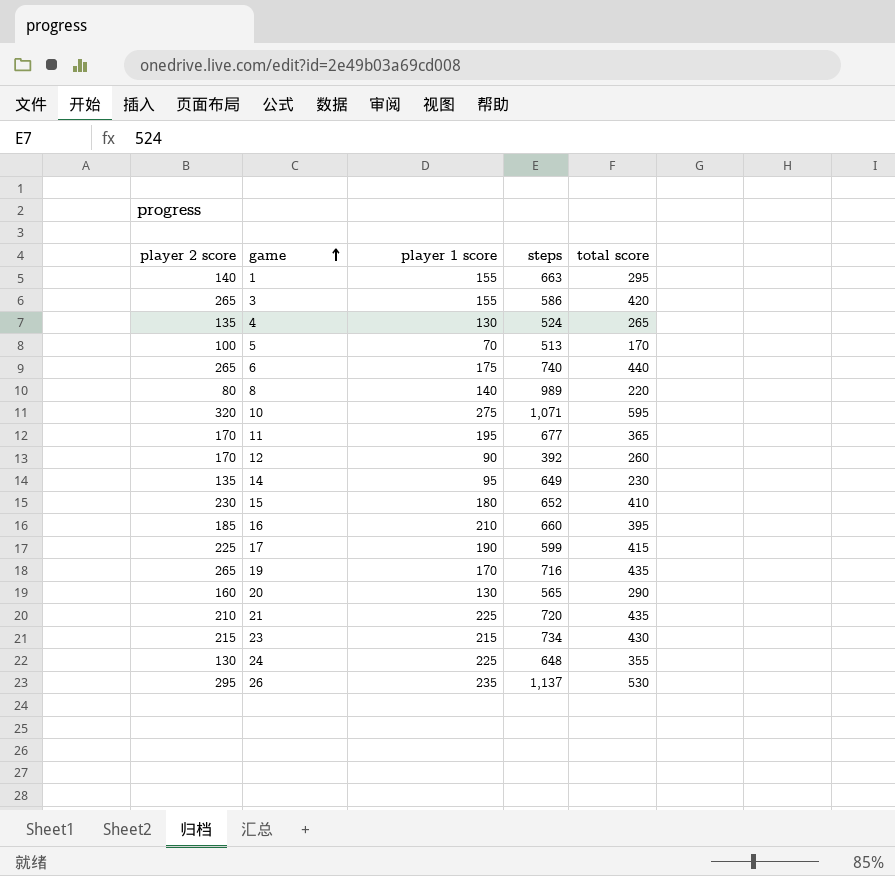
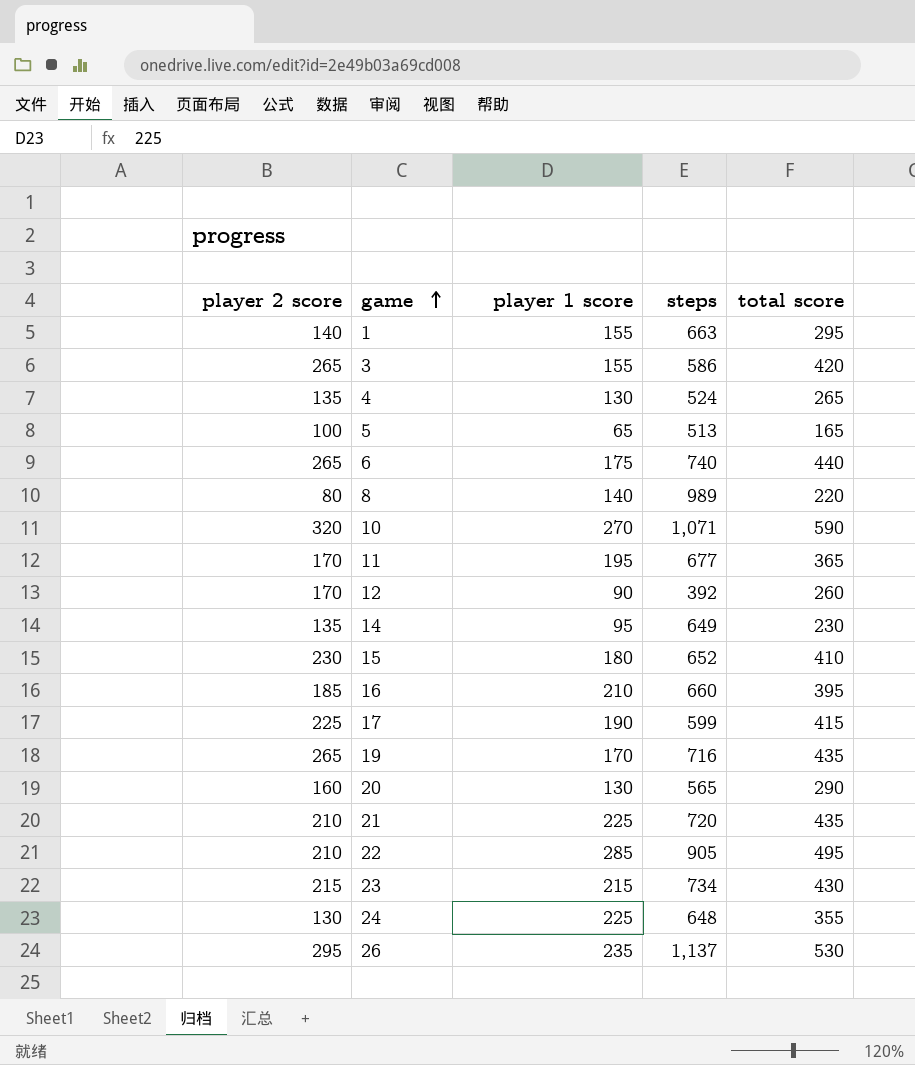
5 | player 1 score: 70 -> 65
5 | total score: 170 -> 165
10 | player 1 score: 275 -> 270
10 | total score: 595 -> 590
row 22: none -> 210 | 285 | 905 | 495

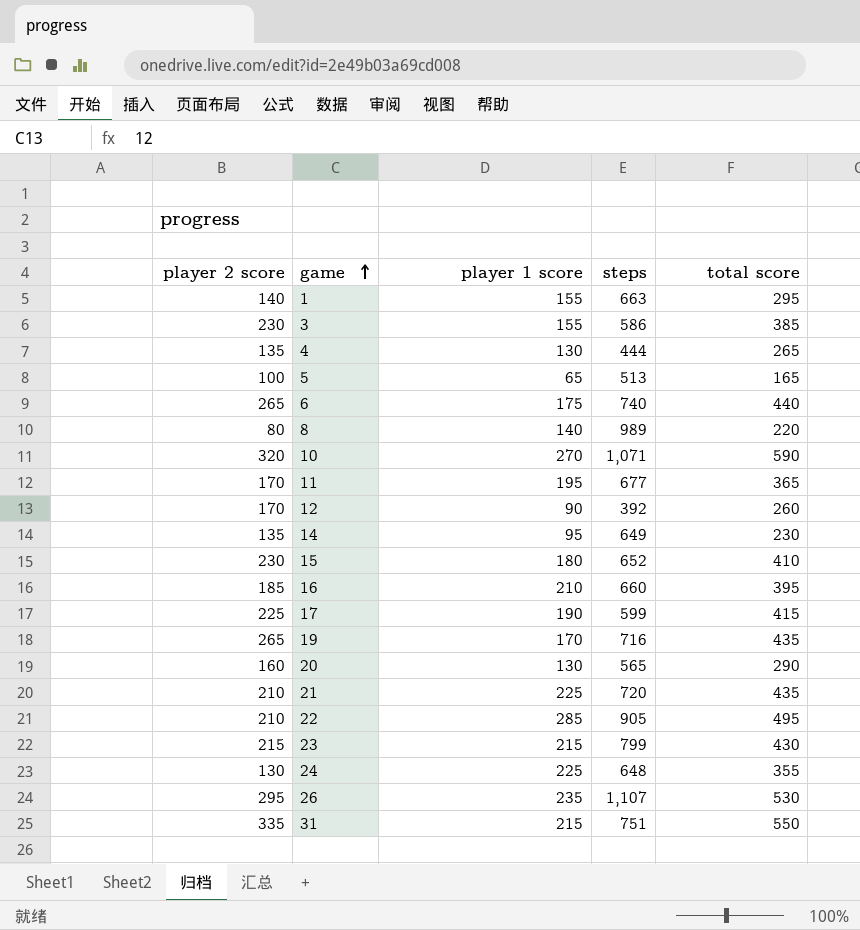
3 | player 2 score: 265 -> 230
3 | total score: 420 -> 385
4 | steps: 524 -> 444
23 | steps: 734 -> 799
26 | steps: 1,137 -> 1,107
row 31: none -> 335 | 215 | 751 | 550

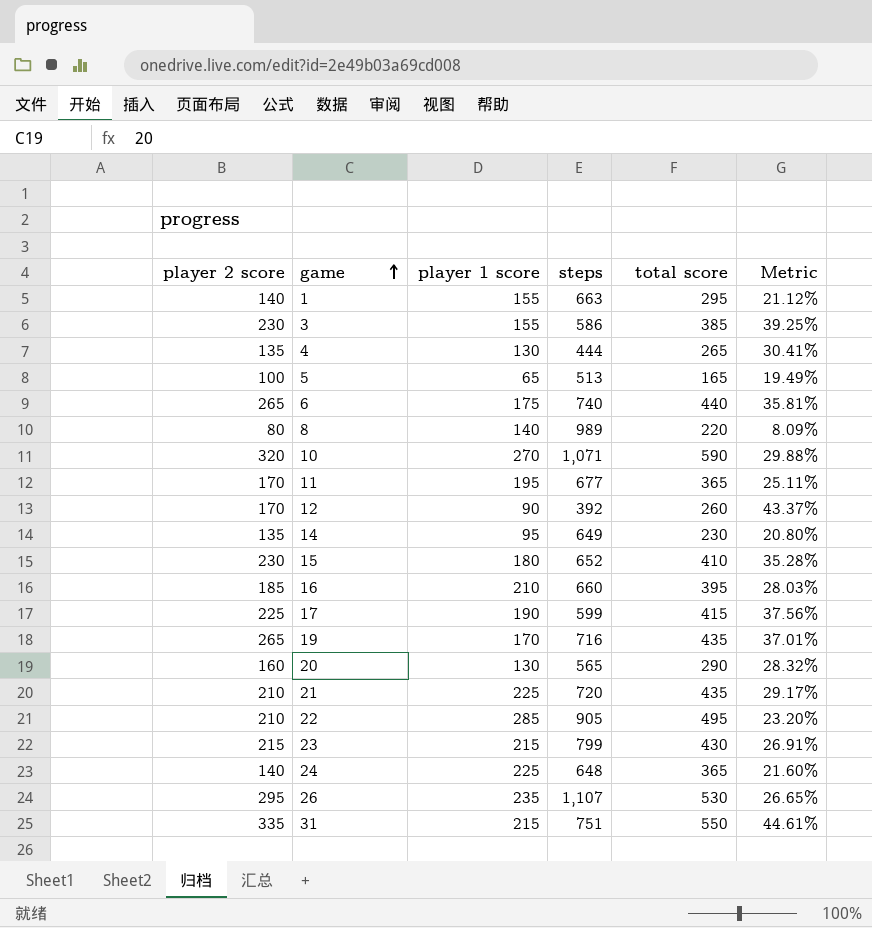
column Metric | formula: none -> [player 2 score] / [steps]
24 | player 2 score: 130 -> 140
24 | total score: 355 -> 365

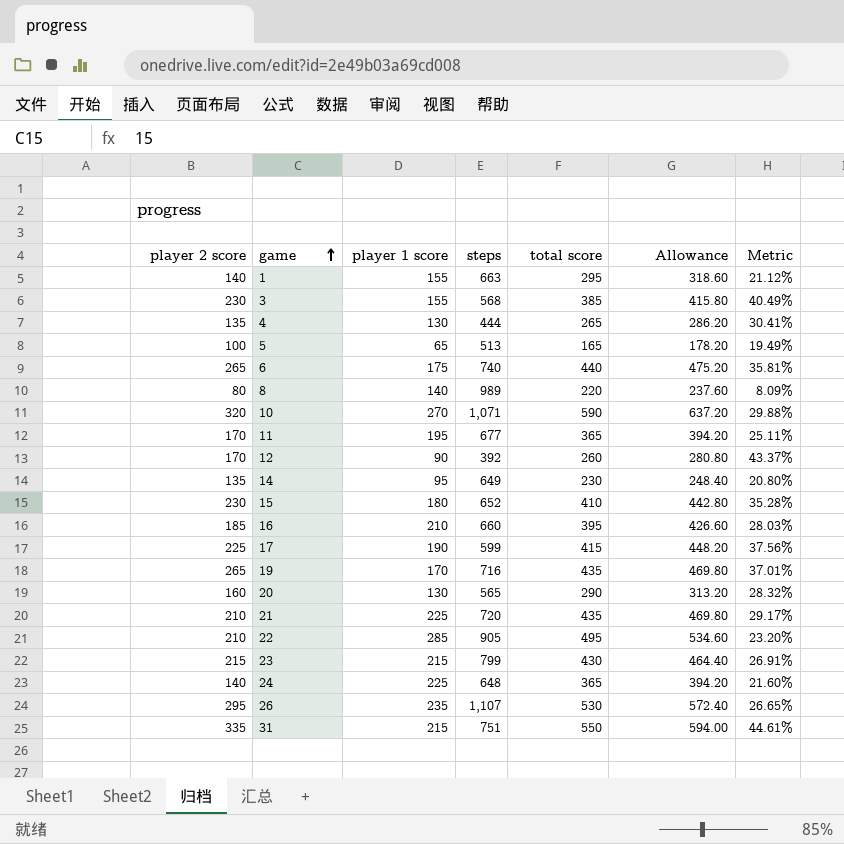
column Allowance | formula: none -> [total score] * 1.08
3 | steps: 586 -> 568
3 | Metric: 39.25% -> 40.49%

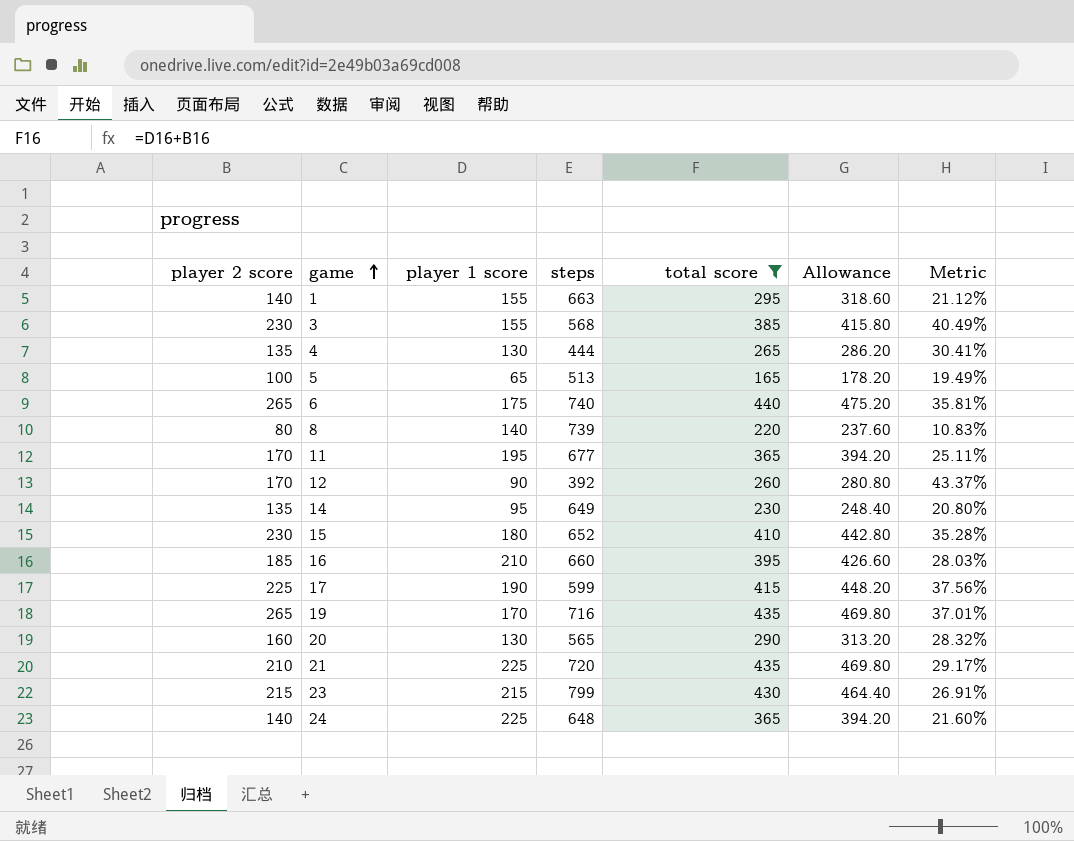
filter: none -> total score <= 440
8 | steps: 989 -> 739
8 | Metric: 8.09% -> 10.83%

